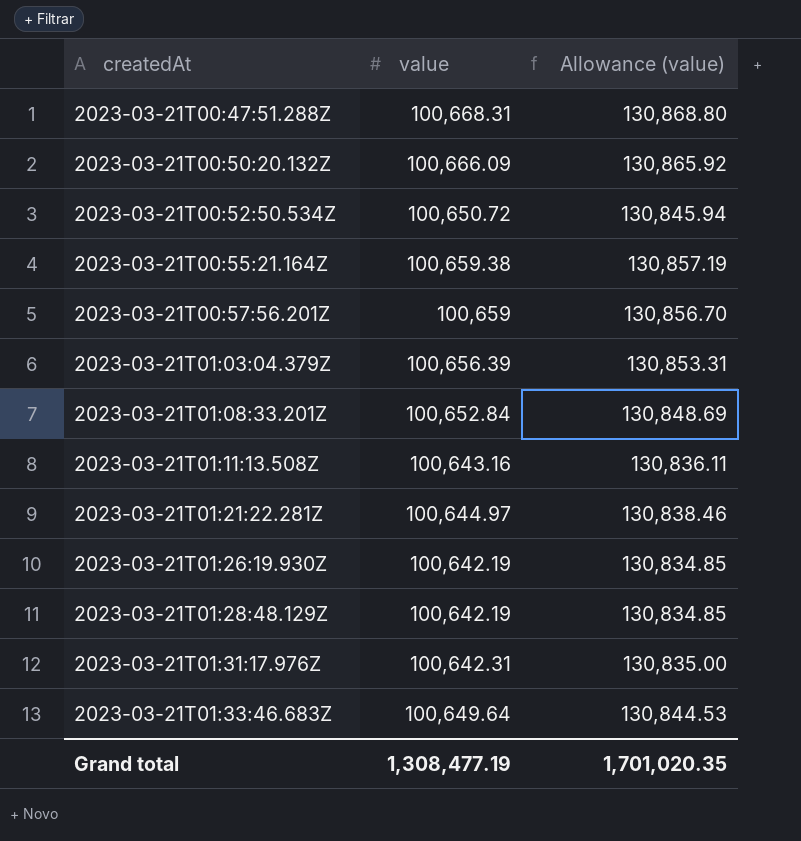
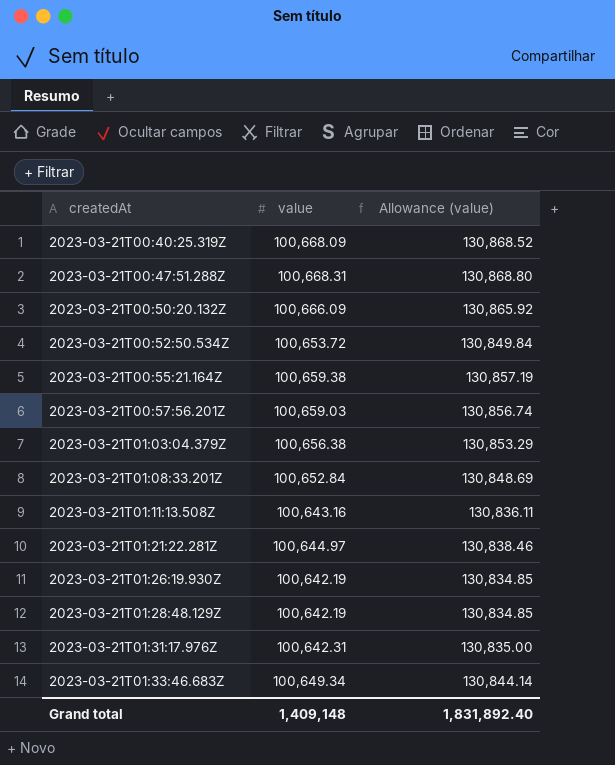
row 2023-03-21T00:40:25.319Z: none -> 100,668.09 | 130,868.52
2023-03-21T00:52:50.534Z | value: 100,650.72 -> 100,653.72
2023-03-21T00:52:50.534Z | Allowance (value): 130,845.94 -> 130,849.84
2023-03-21T00:57:56.201Z | value: 100,659 -> 100,659.03
2023-03-21T00:57:56.201Z | Allowance (value): 130,856.70 -> 130,856.74
2023-03-21T01:03:04.379Z | value: 100,656.39 -> 100,656.38
2023-03-21T01:03:04.379Z | Allowance (value): 130,853.31 -> 130,853.29
2023-03-21T01:33:46.683Z | value: 100,649.64 -> 100,649.34
2023-03-21T01:33:46.683Z | Allowance (value): 130,844.53 -> 130,844.14
Grand total | value: 1,308,477.19 -> 1,409,148
Grand total | Allowance (value): 1,701,020.35 -> 1,831,892.40

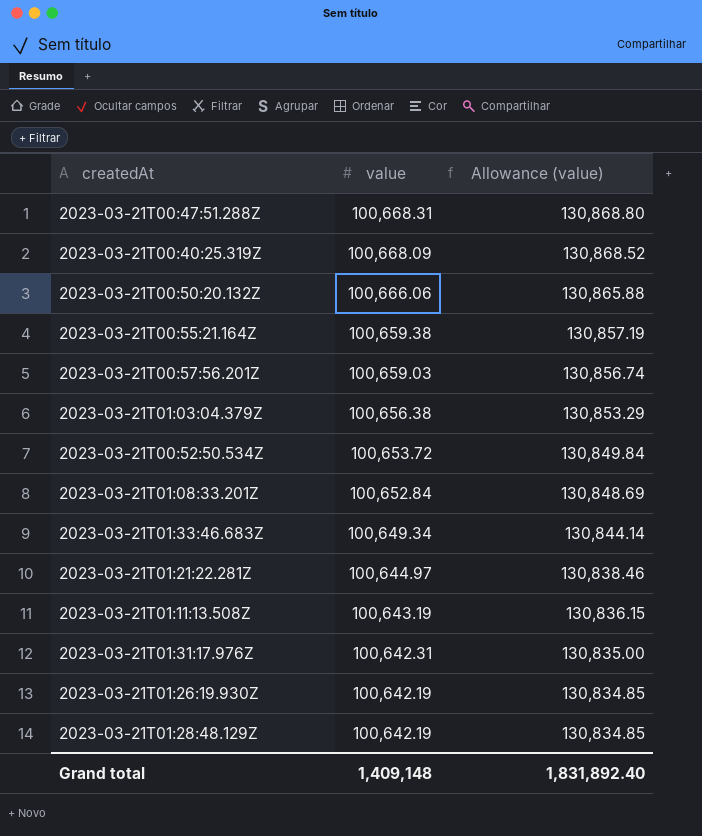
row order: createdAt ascending -> value descending
2023-03-21T00:50:20.132Z | value: 100,666.09 -> 100,666.06
2023-03-21T00:50:20.132Z | Allowance (value): 130,865.92 -> 130,865.88
2023-03-21T01:11:13.508Z | value: 100,643.16 -> 100,643.19
2023-03-21T01:11:13.508Z | Allowance (value): 130,836.11 -> 130,836.15

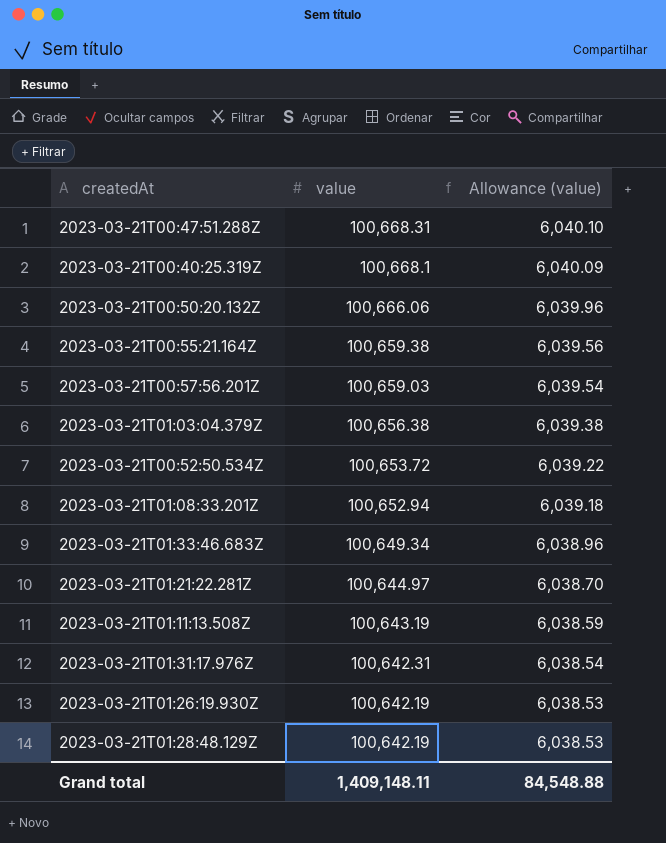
column Allowance (value) | formula: [value] * 1.3 -> [value] * 0.06
2023-03-21T00:40:25.319Z | value: 100,668.09 -> 100,668.1
2023-03-21T01:08:33.201Z | value: 100,652.84 -> 100,652.94
Grand total | value: 1,409,148 -> 1,409,148.11
Grand total | Allowance (value): 1,831,892.40 -> 84,548.88

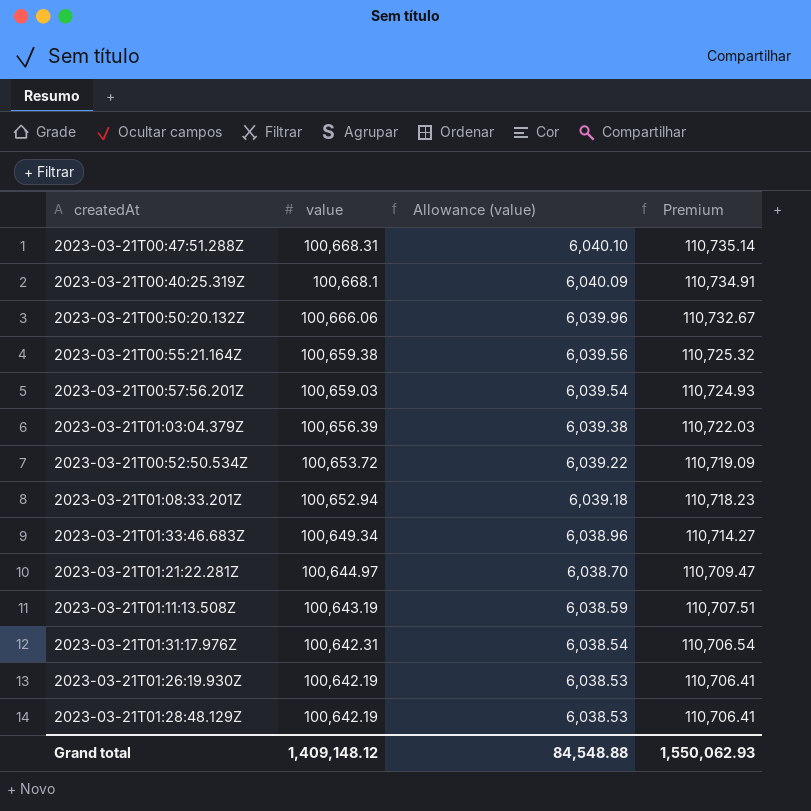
column Premium | formula: none -> [value] * 1.1
2023-03-21T01:03:04.379Z | value: 100,656.38 -> 100,656.39
Grand total | value: 1,409,148.11 -> 1,409,148.12

